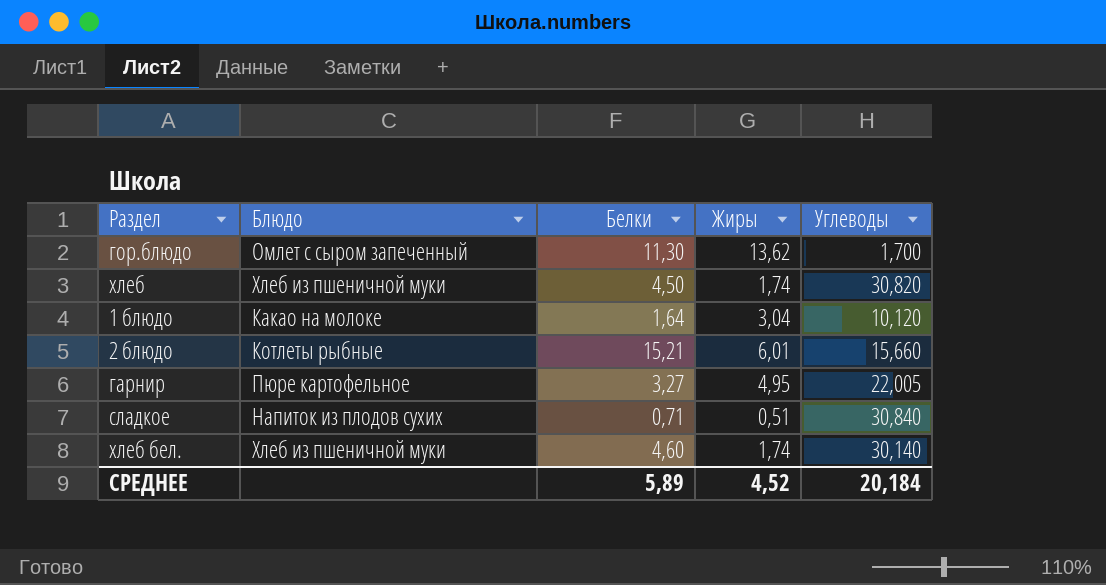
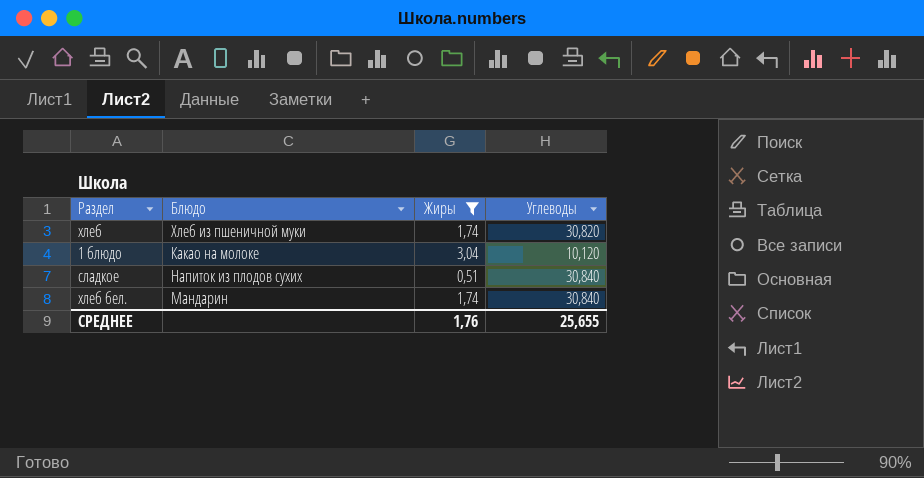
filter: none -> Жиры <= 3,04
column Белки | position: 3 -> none
хлеб бел. | Блюдо: Хлеб из пшеничной муки -> Мандарин
хлеб бел. | Углеводы: 30,140 -> 30,840
СРЕДНЕЕ | Жиры: 4,52 -> 1,76
СРЕДНЕЕ | Углеводы: 20,184 -> 25,655

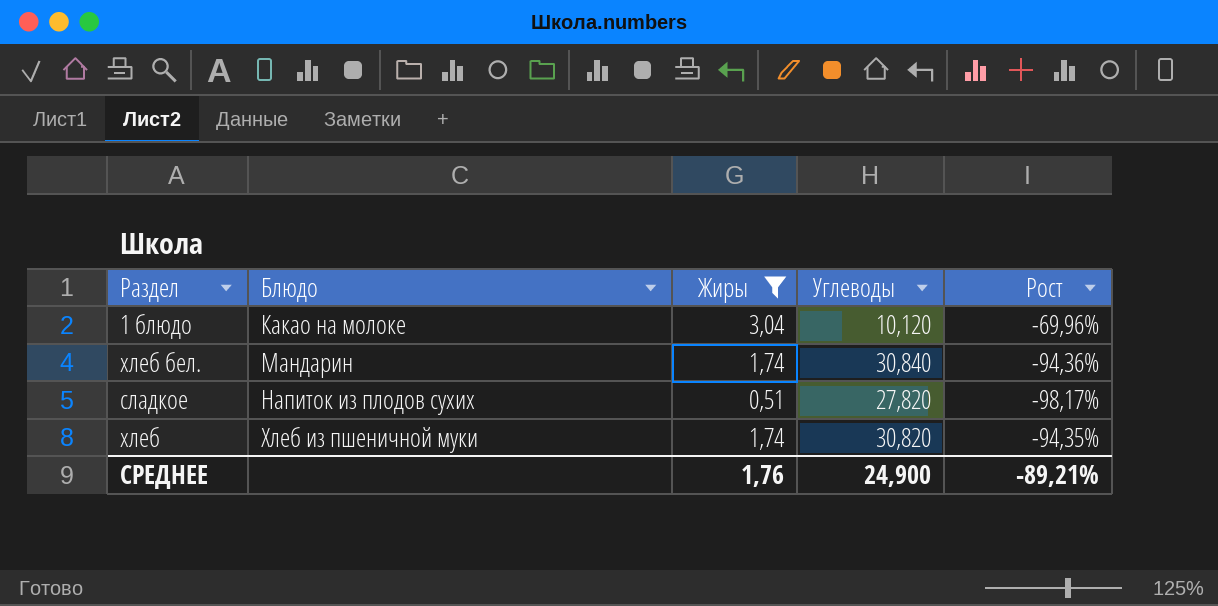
row order: none -> Блюдо ascending
column Рост | formula: none -> ([Жиры] - [Углеводы]) / [Углеводы]
сладкое | Углеводы: 30,840 -> 27,820
СРЕДНЕЕ | Углеводы: 25,655 -> 24,900

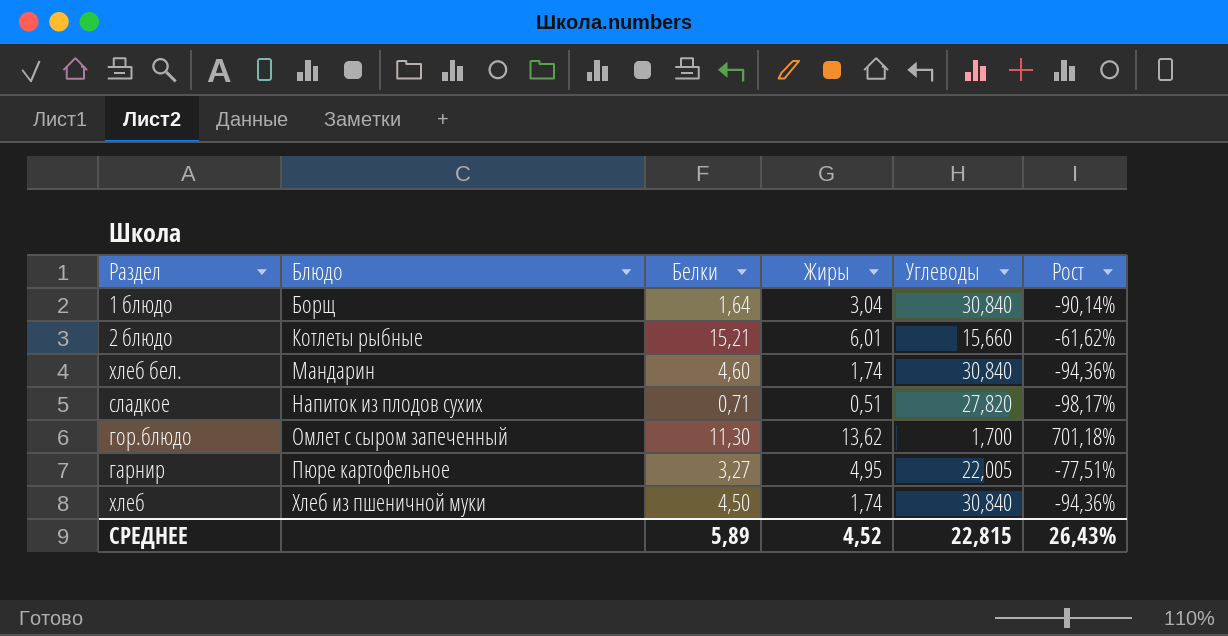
filter: Жиры <= 3,04 -> none
column Белки | position: none -> 3
1 блюдо | Блюдо: Какао на молоке -> Борщ
1 блюдо | Углеводы: 10,120 -> 30,840
1 блюдо | Рост: -69,96% -> -90,14%
хлеб | Углеводы: 30,820 -> 30,840
хлеб | Рост: -94,35% -> -94,36%
СРЕДНЕЕ | Жиры: 1,76 -> 4,52
СРЕДНЕЕ | Углеводы: 24,900 -> 22,815
СРЕДНЕЕ | Рост: -89,21% -> 26,43%

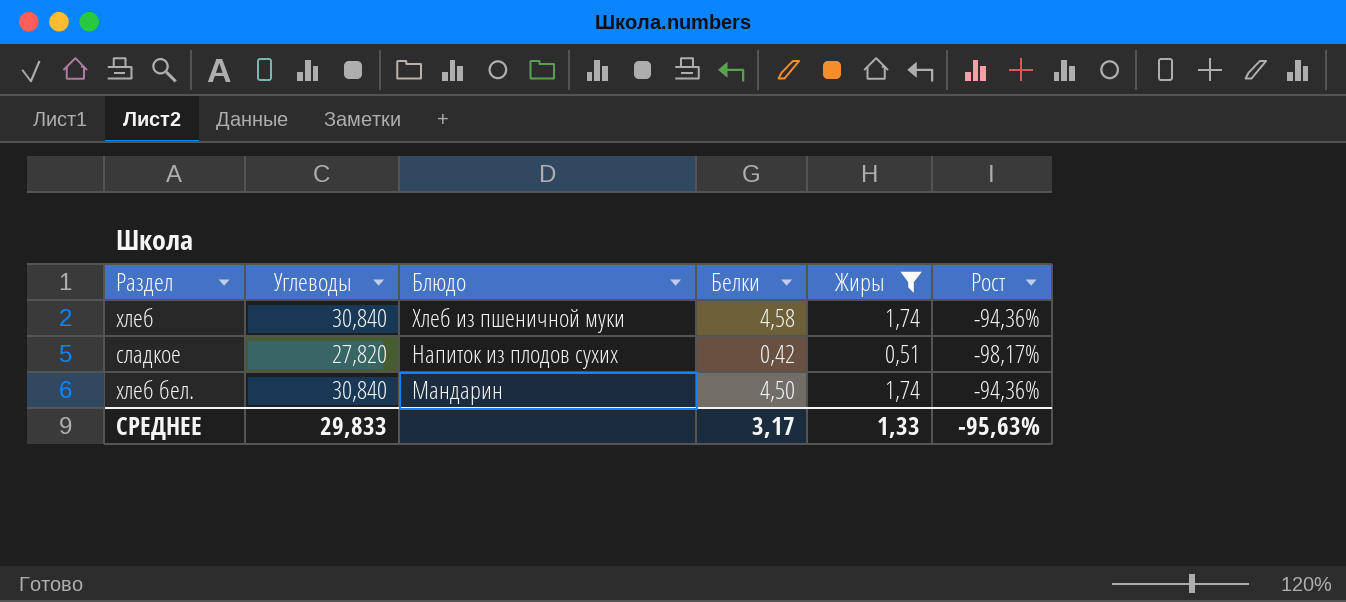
filter: none -> Жиры <= 1,74
row order: Блюдо ascending -> Блюдо descending
column Углеводы | position: 5 -> 2
хлеб | Белки: 4,50 -> 4,58
сладкое | Белки: 0,71 -> 0,42
хлеб бел. | Белки: 4,60 -> 4,50
СРЕДНЕЕ | Углеводы: 22,815 -> 29,833
СРЕДНЕЕ | Белки: 5,89 -> 3,17
СРЕДНЕЕ | Жиры: 4,52 -> 1,33
СРЕДНЕЕ | Рост: 26,43% -> -95,63%

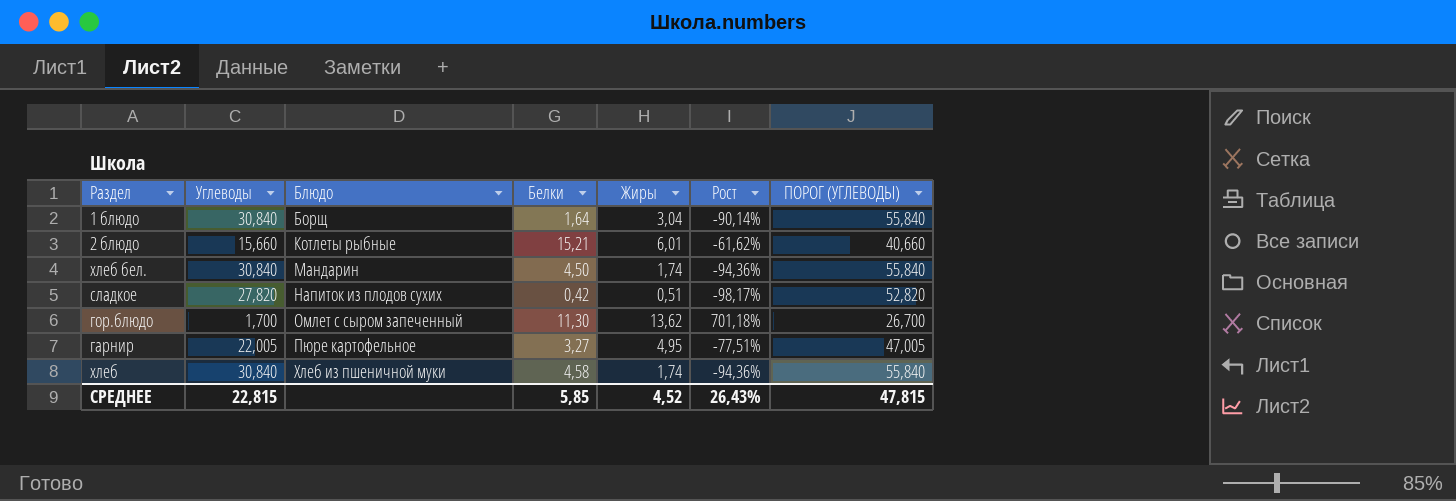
filter: Жиры <= 1,74 -> none
row order: Блюдо descending -> Блюдо ascending
column ПОРОГ (УГЛЕВОДЫ) | formula: none -> [Углеводы] + 25
СРЕДНЕЕ | Углеводы: 29,833 -> 22,815
СРЕДНЕЕ | Белки: 3,17 -> 5,85
СРЕДНЕЕ | Жиры: 1,33 -> 4,52
СРЕДНЕЕ | Рост: -95,63% -> 26,43%

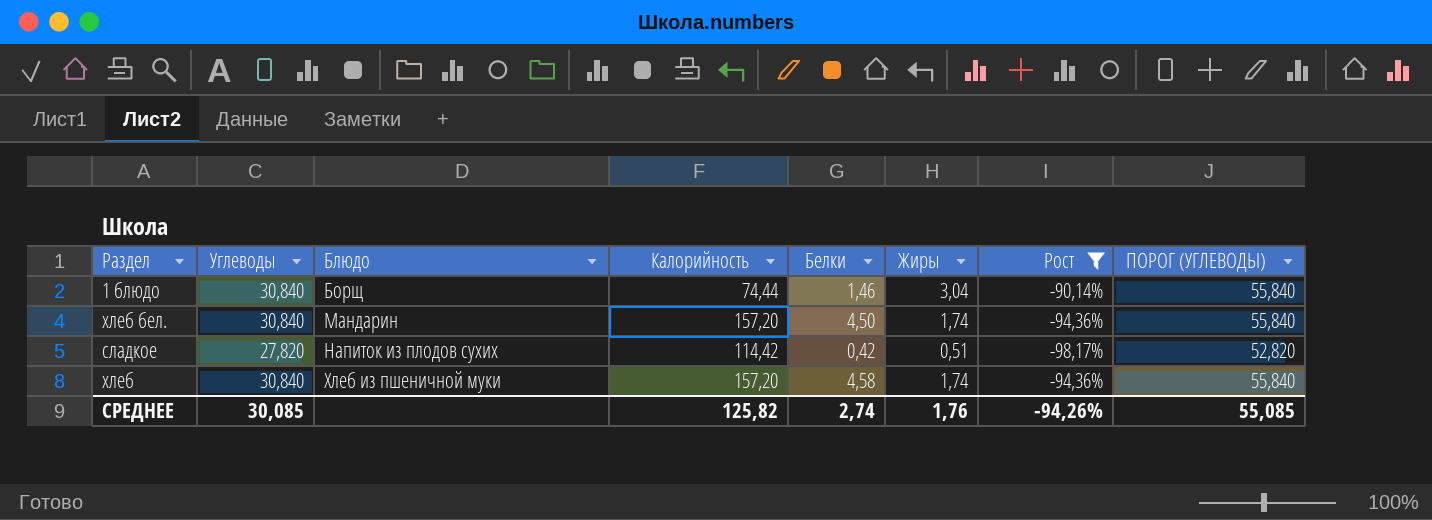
filter: none -> Рост <= -90,14%
column Калорийность | position: none -> 4
1 блюдо | Белки: 1,64 -> 1,46
СРЕДНЕЕ | Углеводы: 22,815 -> 30,085
СРЕДНЕЕ | Белки: 5,85 -> 2,74
СРЕДНЕЕ | Жиры: 4,52 -> 1,76
СРЕДНЕЕ | Рост: 26,43% -> -94,26%
СРЕДНЕЕ | ПОРОГ (УГЛЕВОДЫ): 47,815 -> 55,085

